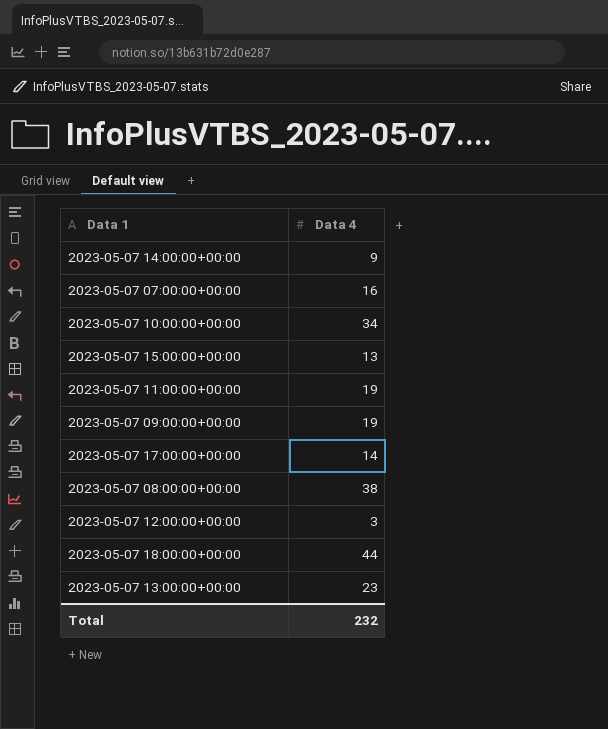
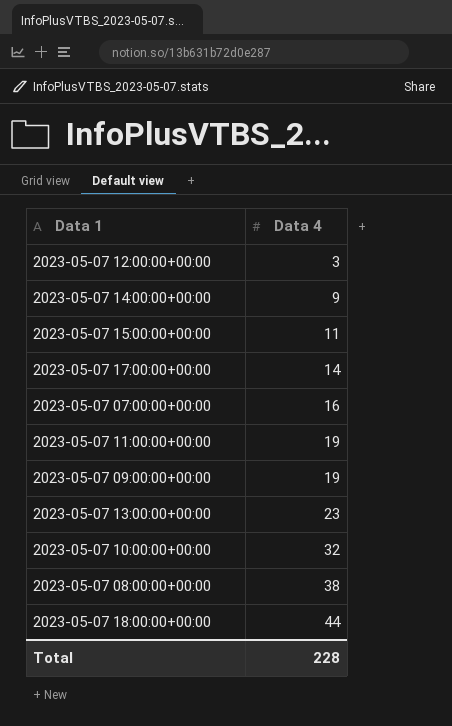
row order: none -> Data 4 ascending
2023-05-07 15:00:00+00:00 | Data 4: 13 -> 11
2023-05-07 10:00:00+00:00 | Data 4: 34 -> 32
Total | Data 4: 232 -> 228

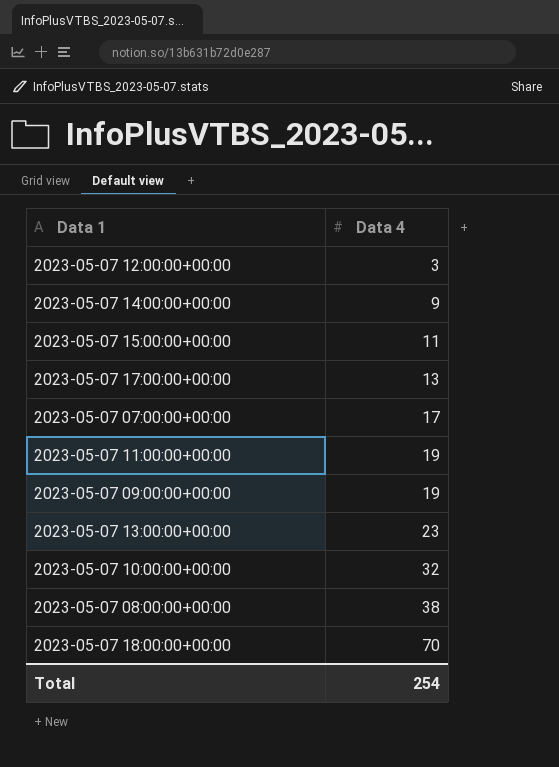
2023-05-07 17:00:00+00:00 | Data 4: 14 -> 13
2023-05-07 07:00:00+00:00 | Data 4: 16 -> 17
2023-05-07 18:00:00+00:00 | Data 4: 44 -> 70
Total | Data 4: 228 -> 254

